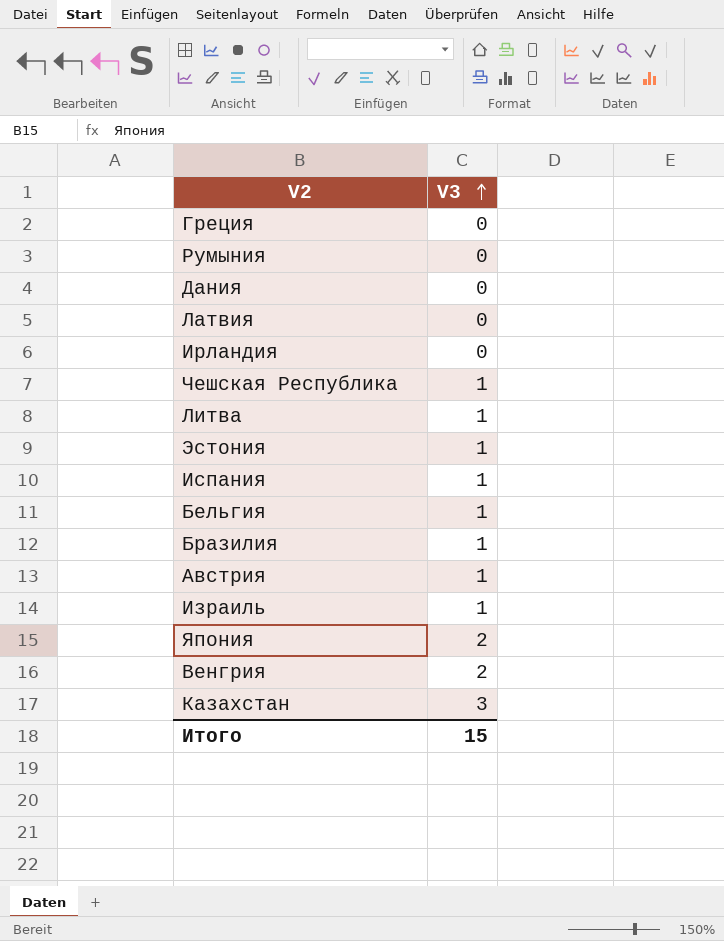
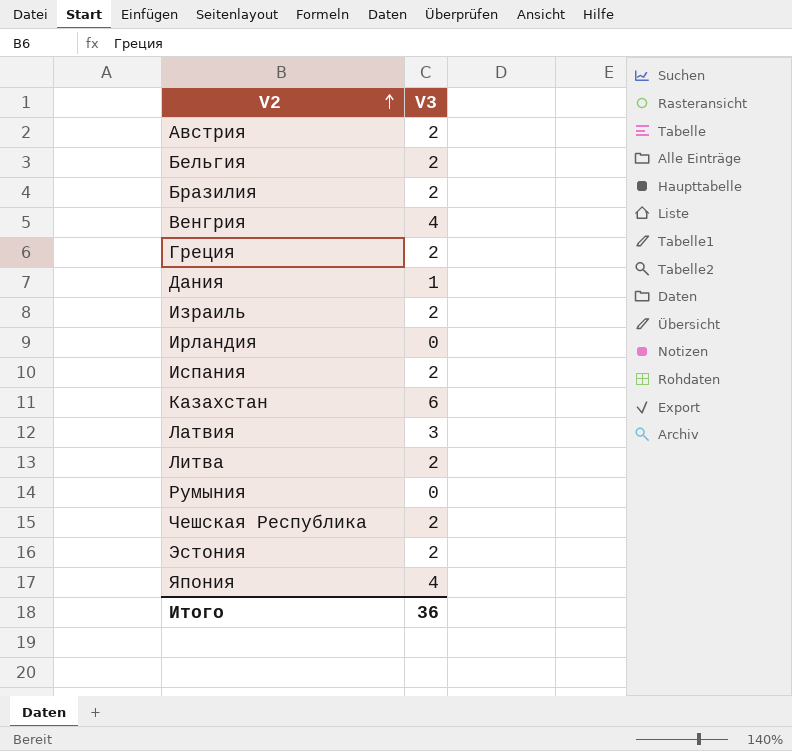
row order: V3 ascending -> V2 ascending
Австрия | V3: 1 -> 2
Бельгия | V3: 1 -> 2
Бразилия | V3: 1 -> 2
Венгрия | V3: 2 -> 4
Греция | V3: 0 -> 2
Дания | V3: 0 -> 1
Израиль | V3: 1 -> 2
Испания | V3: 1 -> 2
Казахстан | V3: 3 -> 6
Латвия | V3: 0 -> 3
Литва | V3: 1 -> 2
Чешская Республика | V3: 1 -> 2
Эстония | V3: 1 -> 2
Япония | V3: 2 -> 4
Итого | V3: 15 -> 36

